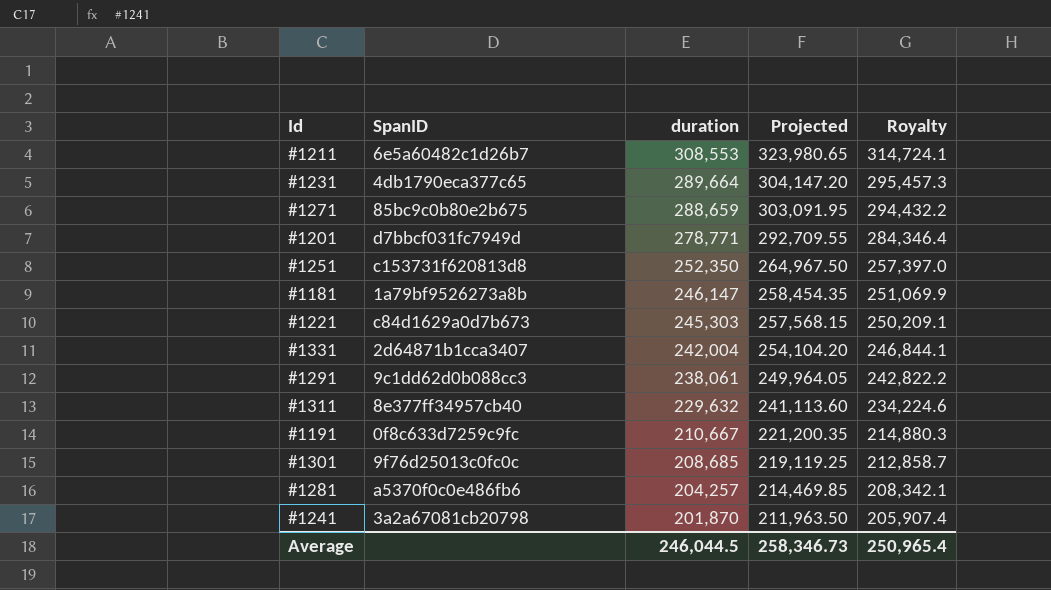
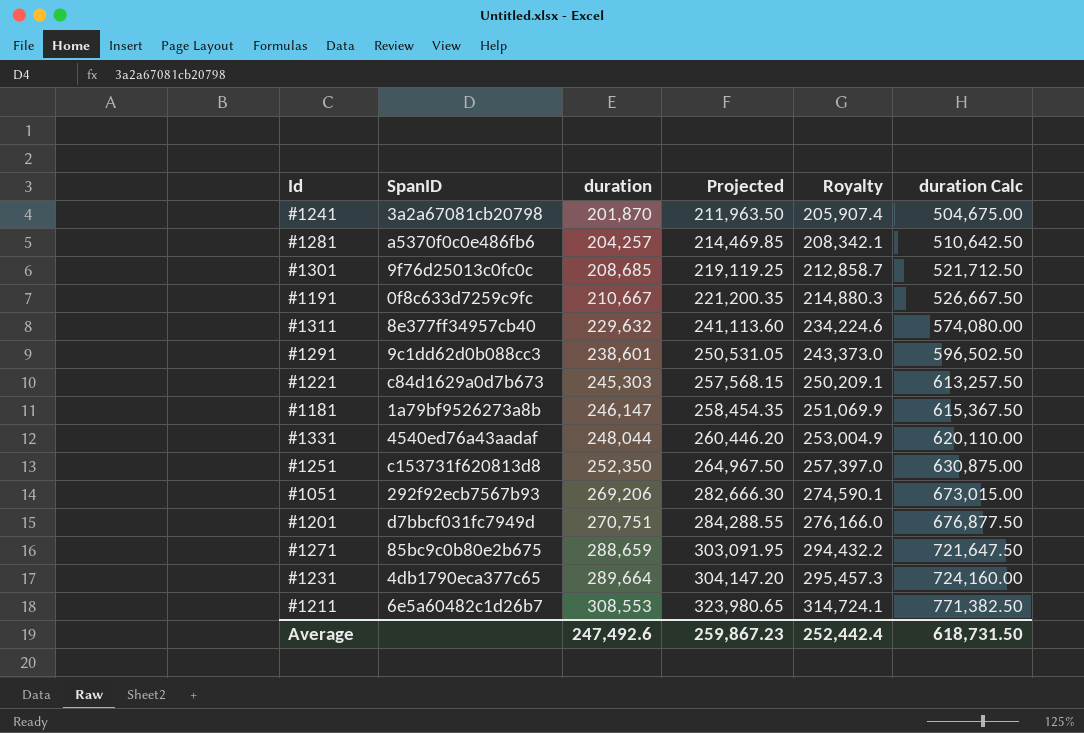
row order: duration descending -> duration ascending
column duration Calc | formula: none -> [duration] * 2.5
#1291 | duration: 238,061 -> 238,601
#1291 | Projected: 249,964.05 -> 250,531.05
#1291 | Royalty: 242,822.2 -> 243,373.0
#1331 | SpanID: 2d64871b1cca3407 -> 4540ed76a43aadaf
#1331 | duration: 242,004 -> 248,044
#1331 | Projected: 254,104.20 -> 260,446.20
#1331 | Royalty: 246,844.1 -> 253,004.9
row #1051: none -> 292f92ecb7567b93 | 269,206 | 282,666.30 | 274,590.1 | 673,015.00
#1201 | duration: 278,771 -> 270,751
#1201 | Projected: 292,709.55 -> 284,288.55
#1201 | Royalty: 284,346.4 -> 276,166.0
Average | duration: 246,044.5 -> 247,492.6
Average | Projected: 258,346.73 -> 259,867.23
Average | Royalty: 250,965.4 -> 252,442.4

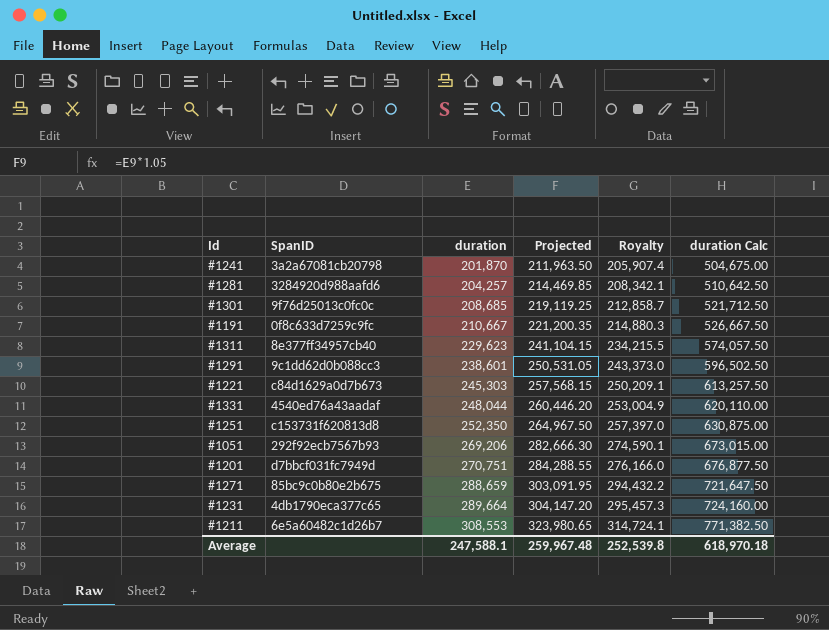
row #1181: 1a79bf9526273a8b | 246,147 | 258,454.35 | 251,069.9 | 615,367.50 -> none
#1281 | SpanID: a5370f0c0e486fb6 -> 3284920d988aafd6
#1311 | duration: 229,632 -> 229,623
#1311 | Projected: 241,113.60 -> 241,104.15
#1311 | Royalty: 234,224.6 -> 234,215.5
#1311 | duration Calc: 574,080.00 -> 574,057.50
Average | duration: 247,492.6 -> 247,588.1
Average | Projected: 259,867.23 -> 259,967.48
Average | Royalty: 252,442.4 -> 252,539.8
Average | duration Calc: 618,731.50 -> 618,970.18

